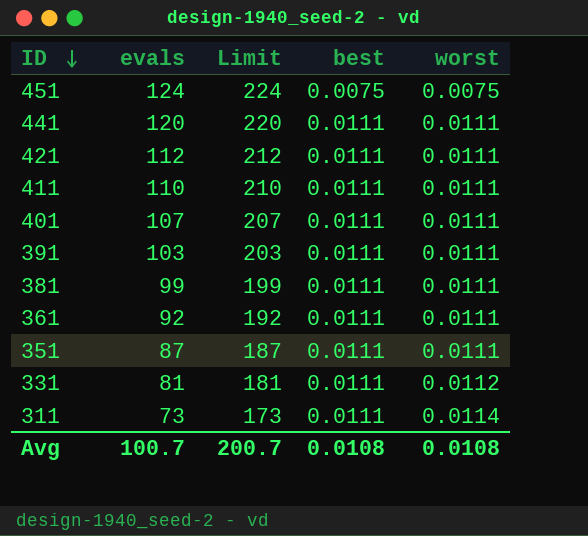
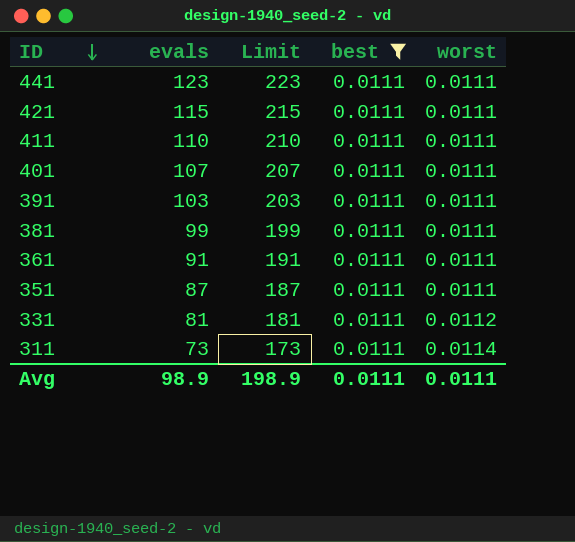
filter: none -> best = 0.0111
441 | evals: 120 -> 123
441 | Limit: 220 -> 223
421 | evals: 112 -> 115
421 | Limit: 212 -> 215
361 | evals: 92 -> 91
361 | Limit: 192 -> 191
Avg | evals: 100.7 -> 98.9
Avg | Limit: 200.7 -> 198.9
Avg | best: 0.0108 -> 0.0111
Avg | worst: 0.0108 -> 0.0111

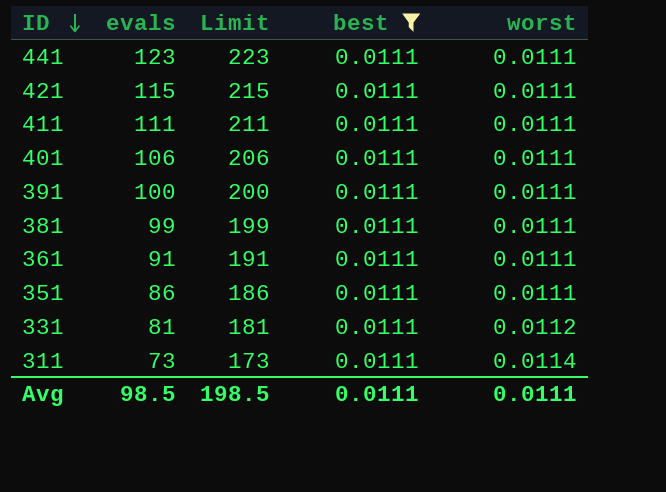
411 | evals: 110 -> 111
411 | Limit: 210 -> 211
401 | evals: 107 -> 106
401 | Limit: 207 -> 206
391 | evals: 103 -> 100
391 | Limit: 203 -> 200
351 | evals: 87 -> 86
351 | Limit: 187 -> 186
Avg | evals: 98.9 -> 98.5
Avg | Limit: 198.9 -> 198.5

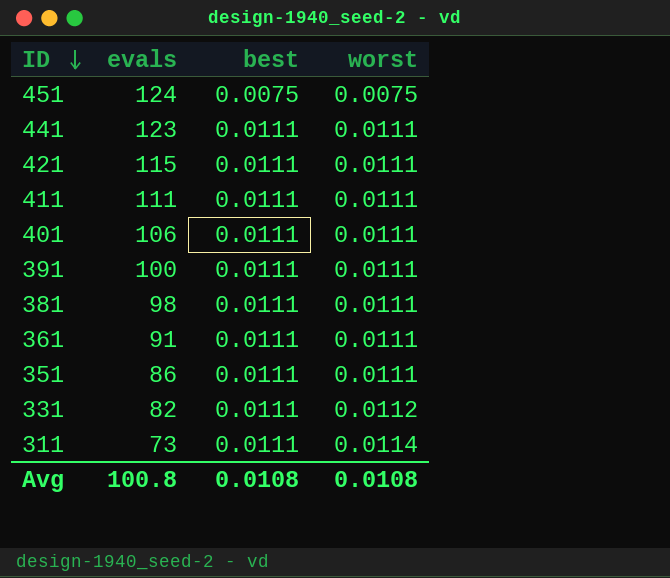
filter: best = 0.0111 -> none
column Limit | formula: [evals] + 100 -> none
381 | evals: 99 -> 98
331 | evals: 81 -> 82
Avg | evals: 98.5 -> 100.8
Avg | best: 0.0111 -> 0.0108
Avg | worst: 0.0111 -> 0.0108

